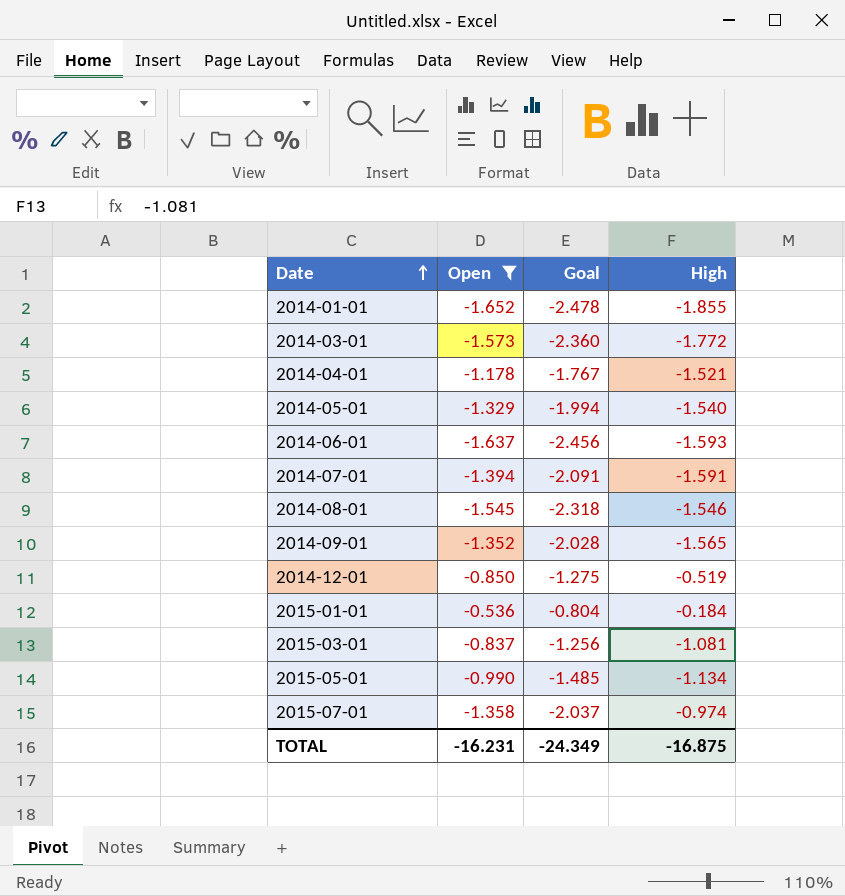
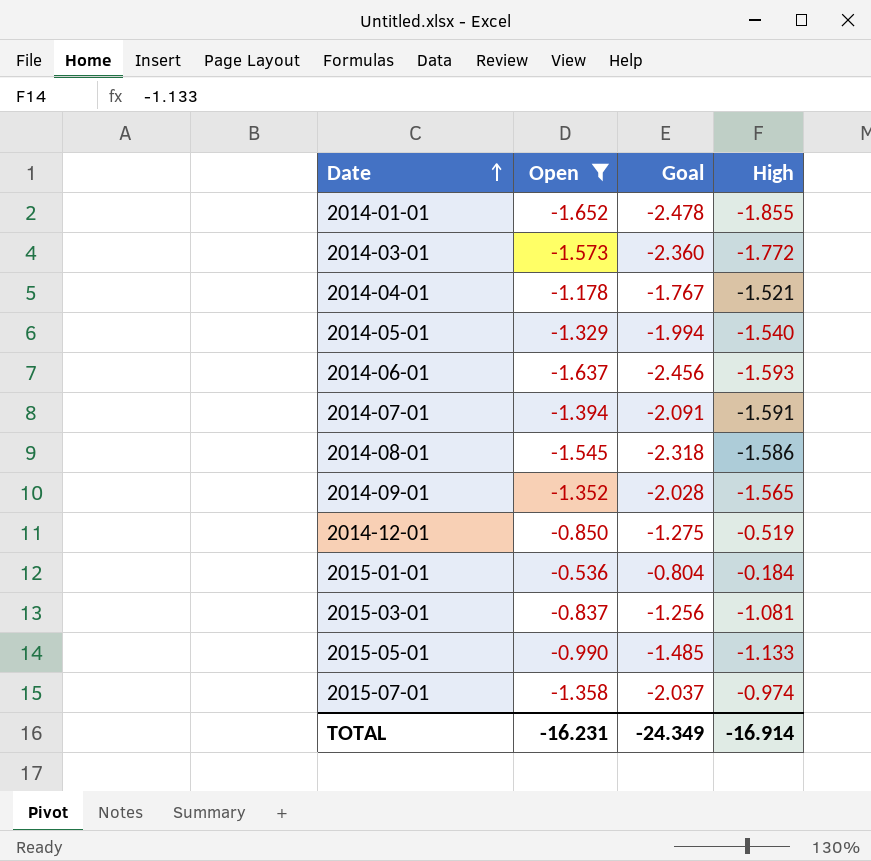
2014-08-01 | High: -1.546 -> -1.586
2015-05-01 | High: -1.134 -> -1.133
TOTAL | High: -16.875 -> -16.914

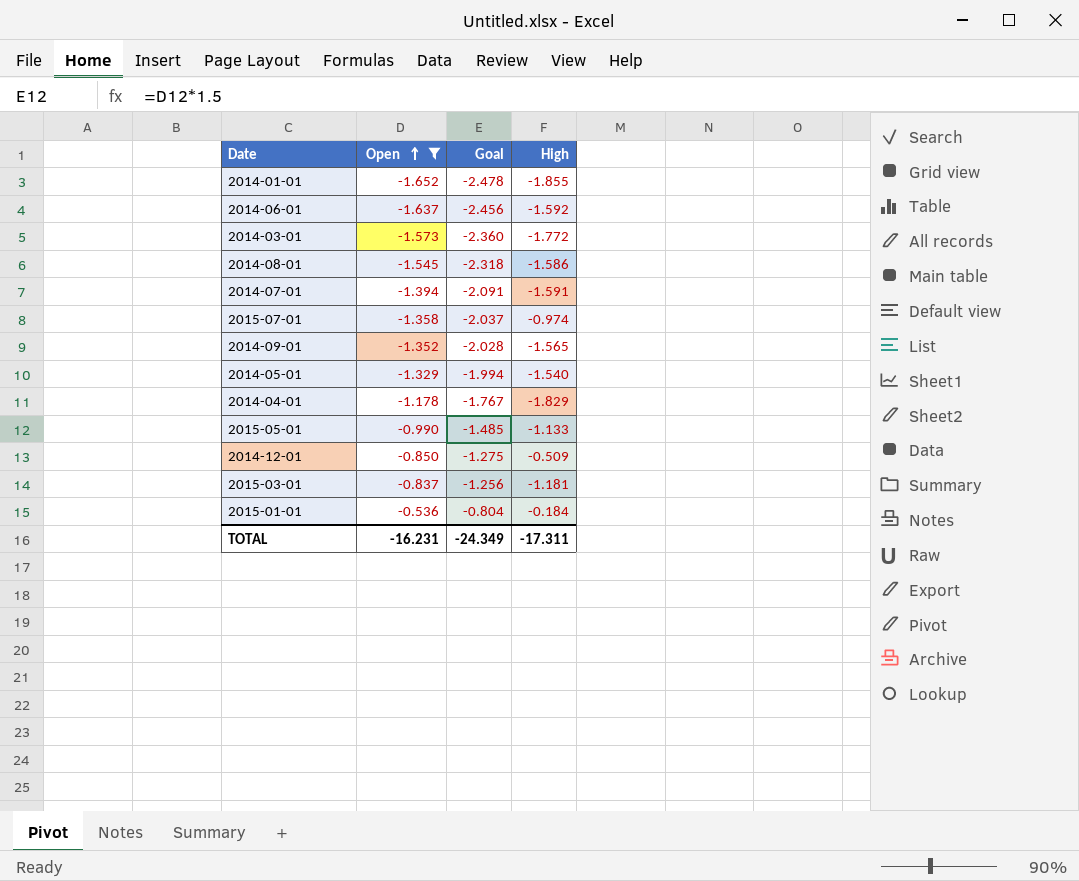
row order: Date ascending -> Open ascending
2014-06-01 | High: -1.593 -> -1.592
2014-04-01 | High: -1.521 -> -1.829
2014-12-01 | High: -0.519 -> -0.509
2015-03-01 | High: -1.081 -> -1.181
TOTAL | High: -16.914 -> -17.311

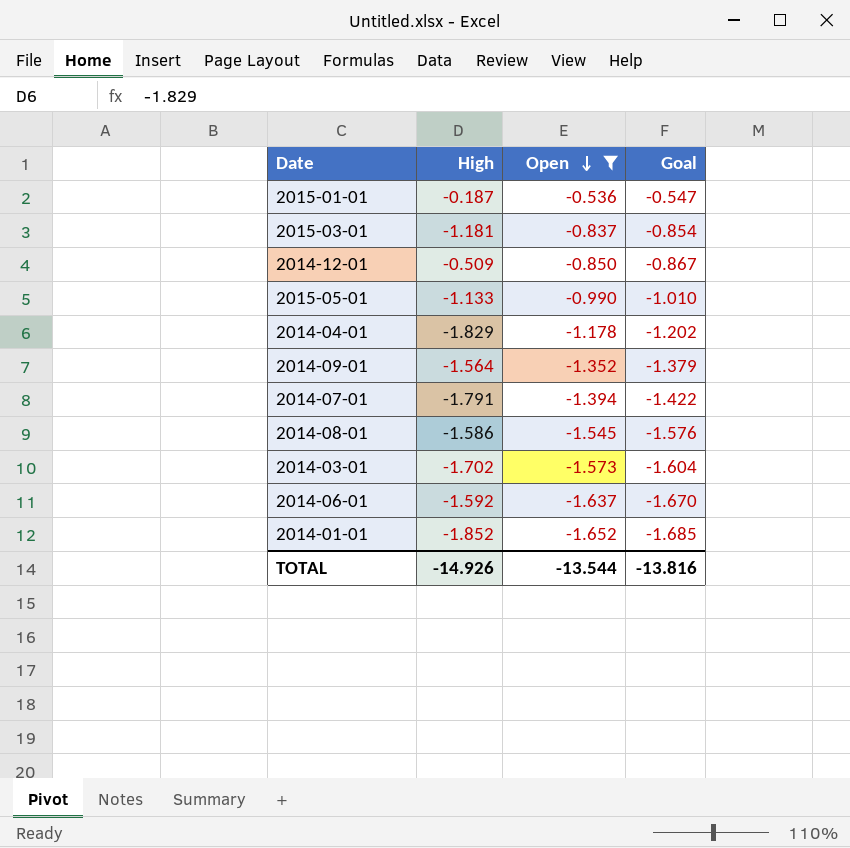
row order: Open ascending -> Open descending
column High | position: 4 -> 2
column Goal | formula: [Open] * 1.5 -> [Open] * 1.02
row 2015-07-01: -1.358 | -2.037 | -0.974 -> none
row 2014-05-01: -1.329 | -1.994 | -1.540 -> none
2015-01-01 | High: -0.184 -> -0.187
2014-09-01 | High: -1.565 -> -1.564
2014-07-01 | High: -1.591 -> -1.791
2014-03-01 | High: -1.772 -> -1.702
2014-01-01 | High: -1.855 -> -1.852
TOTAL | High: -17.311 -> -14.926
TOTAL | Open: -16.231 -> -13.544
TOTAL | Goal: -24.349 -> -13.816

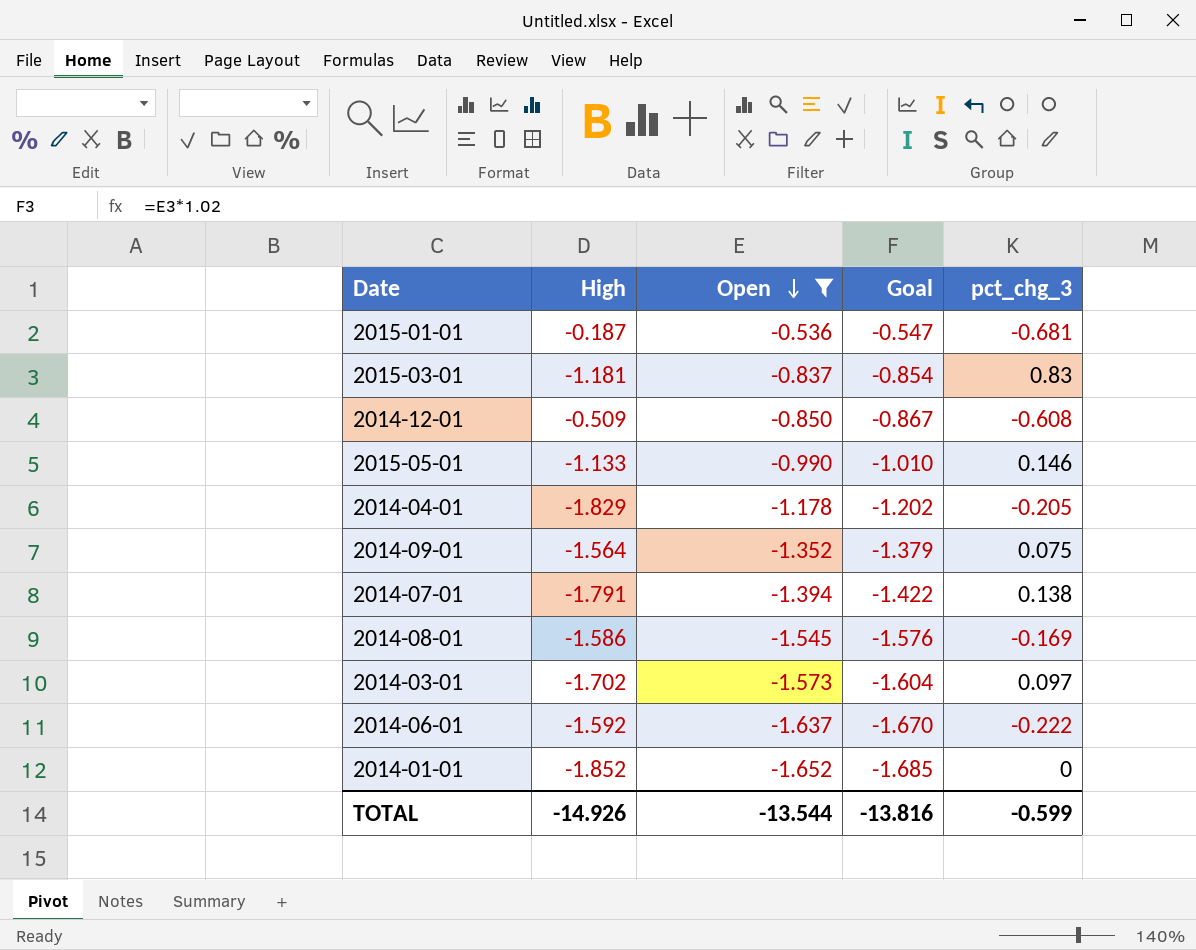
column pct_chg_3 | position: none -> 5

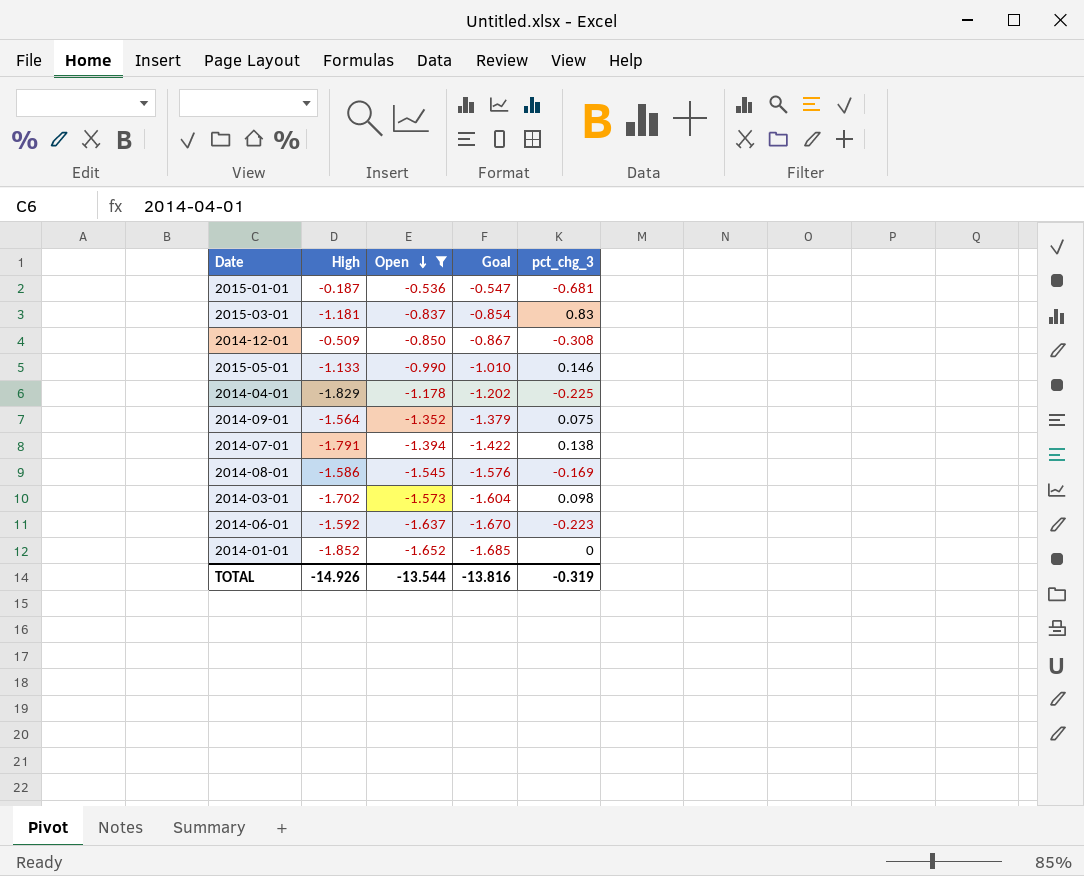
2014-12-01 | pct_chg_3: -0.608 -> -0.308
2014-04-01 | pct_chg_3: -0.205 -> -0.225
2014-03-01 | pct_chg_3: 0.097 -> 0.098
2014-06-01 | pct_chg_3: -0.222 -> -0.223
TOTAL | pct_chg_3: -0.599 -> -0.319

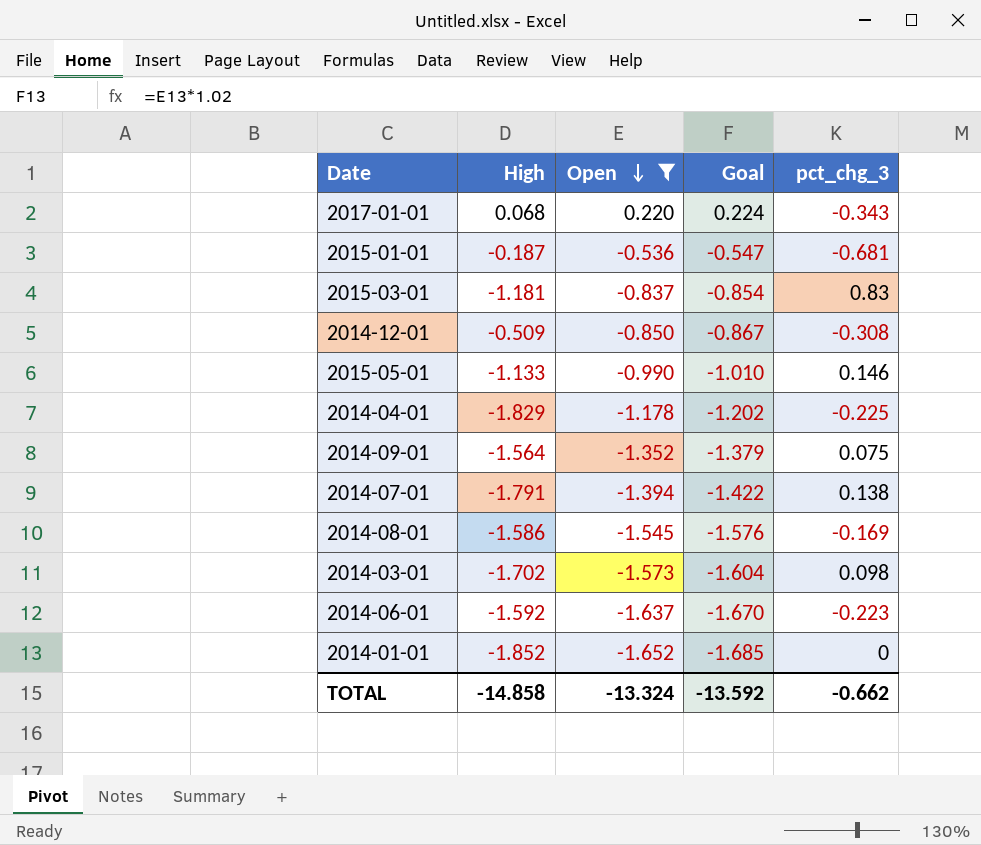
row 2017-01-01: none -> 0.068 | 0.220 | 0.224 | -0.343
TOTAL | High: -14.926 -> -14.858
TOTAL | Open: -13.544 -> -13.324
TOTAL | Goal: -13.816 -> -13.592
TOTAL | pct_chg_3: -0.319 -> -0.662

